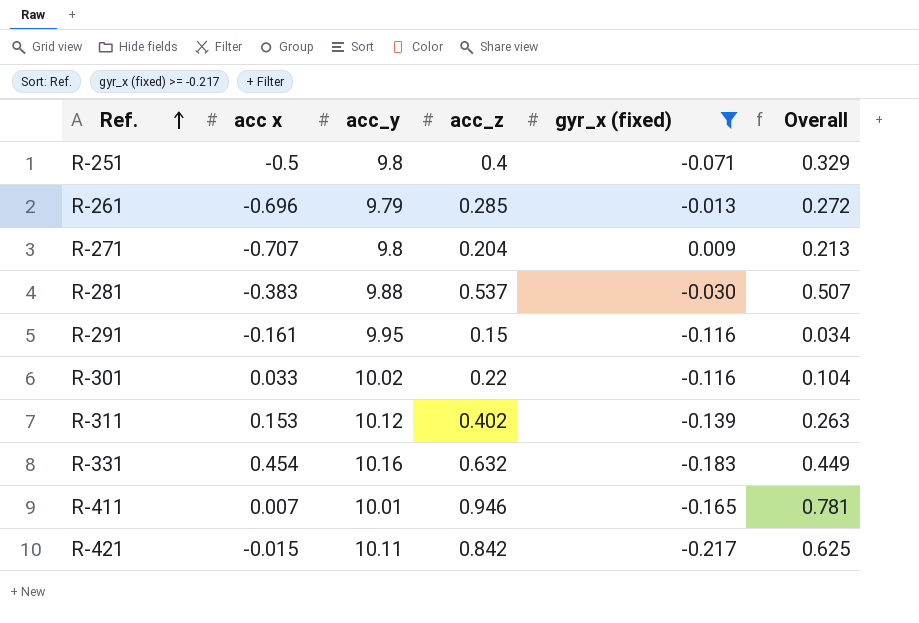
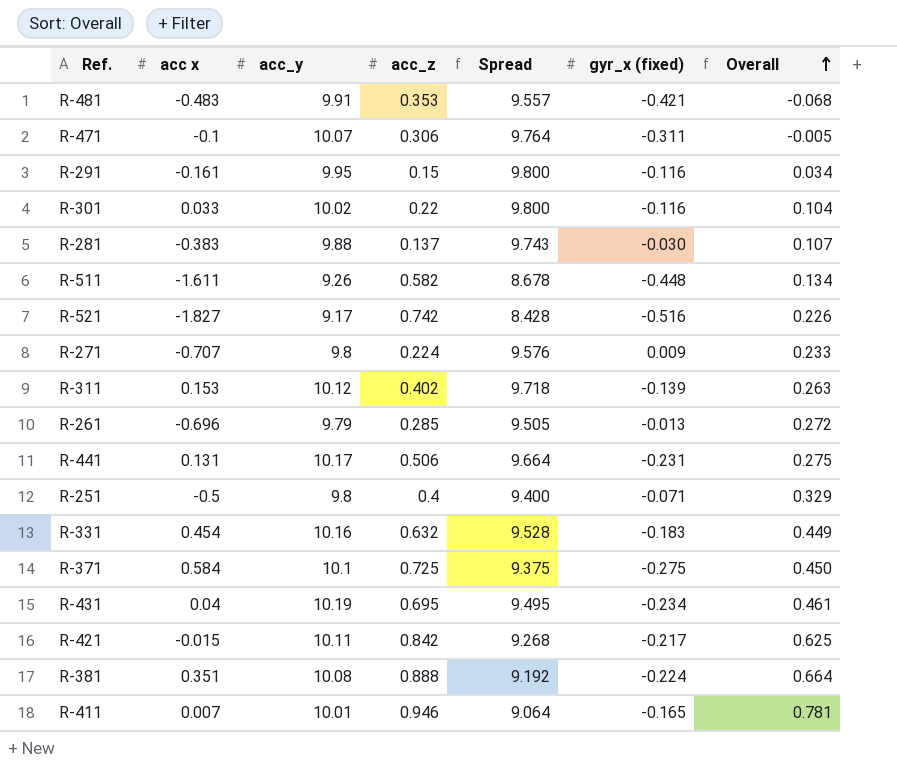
filter: gyr_x (fixed) >= -0.217 -> none
row order: Ref. ascending -> Overall ascending
column Spread | formula: none -> [acc_y] - [acc_z]
R-281 | acc_z: 0.537 -> 0.137
R-281 | Overall: 0.507 -> 0.107
R-271 | acc_z: 0.204 -> 0.224
R-271 | Overall: 0.213 -> 0.233

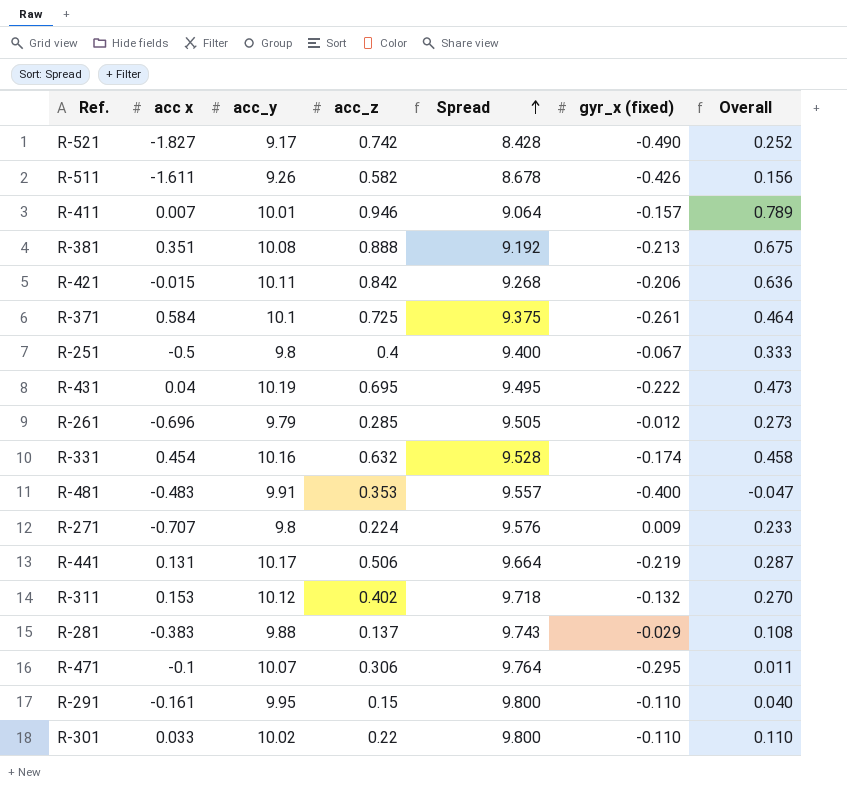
row order: Overall ascending -> Spread ascending
R-521 | gyr_x (fixed): -0.516 -> -0.490
R-521 | Overall: 0.226 -> 0.252
R-511 | gyr_x (fixed): -0.448 -> -0.426
R-511 | Overall: 0.134 -> 0.156
R-411 | gyr_x (fixed): -0.165 -> -0.157
R-411 | Overall: 0.781 -> 0.789
R-381 | gyr_x (fixed): -0.224 -> -0.213
R-381 | Overall: 0.664 -> 0.675
R-421 | gyr_x (fixed): -0.217 -> -0.206
R-421 | Overall: 0.625 -> 0.636
R-371 | gyr_x (fixed): -0.275 -> -0.261
R-371 | Overall: 0.450 -> 0.464
R-251 | gyr_x (fixed): -0.071 -> -0.067
R-251 | Overall: 0.329 -> 0.333
R-431 | gyr_x (fixed): -0.234 -> -0.222
R-431 | Overall: 0.461 -> 0.473
R-261 | gyr_x (fixed): -0.013 -> -0.012
R-261 | Overall: 0.272 -> 0.273
R-331 | gyr_x (fixed): -0.183 -> -0.174
R-331 | Overall: 0.449 -> 0.458
R-481 | gyr_x (fixed): -0.421 -> -0.400
R-481 | Overall: -0.068 -> -0.047
R-441 | gyr_x (fixed): -0.231 -> -0.219
R-441 | Overall: 0.275 -> 0.287
R-311 | gyr_x (fixed): -0.139 -> -0.132
R-311 | Overall: 0.263 -> 0.270
R-281 | gyr_x (fixed): -0.030 -> -0.029
R-281 | Overall: 0.107 -> 0.108
R-471 | gyr_x (fixed): -0.311 -> -0.295
R-471 | Overall: -0.005 -> 0.011
R-291 | gyr_x (fixed): -0.116 -> -0.110
R-291 | Overall: 0.034 -> 0.040
R-301 | gyr_x (fixed): -0.116 -> -0.110
R-301 | Overall: 0.104 -> 0.110

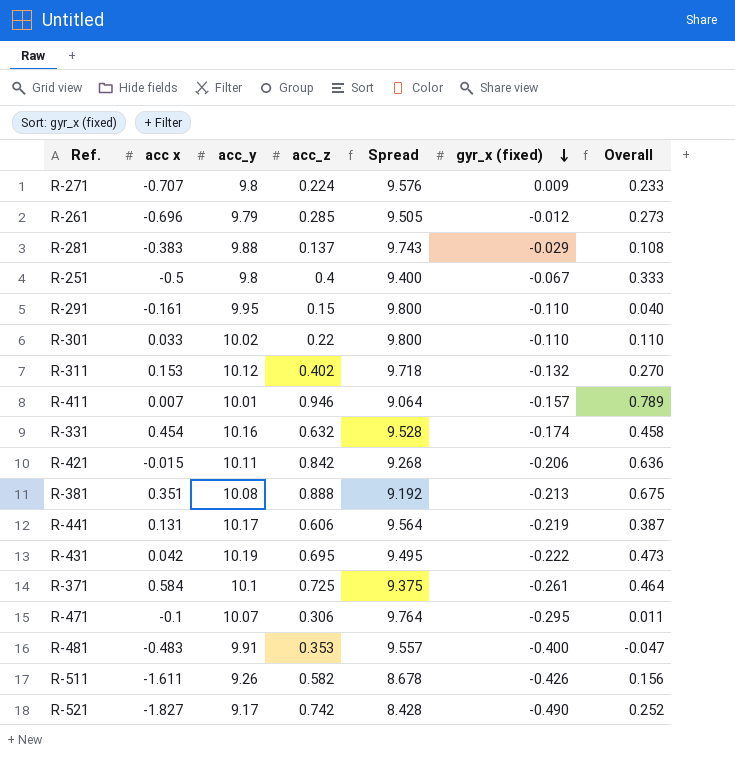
row order: Spread ascending -> gyr_x (fixed) descending
R-441 | acc_z: 0.506 -> 0.606
R-441 | Spread: 9.664 -> 9.564
R-441 | Overall: 0.287 -> 0.387
R-431 | acc x: 0.04 -> 0.042

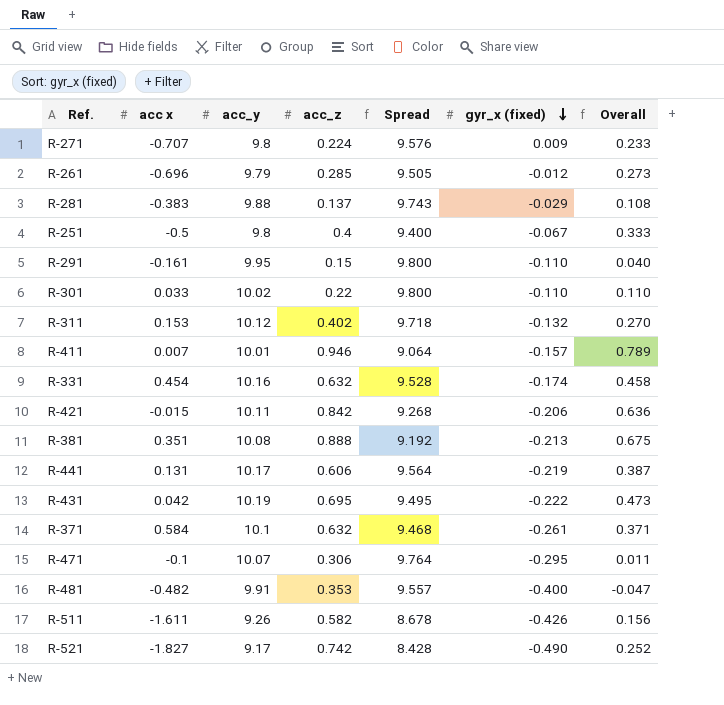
R-371 | acc_z: 0.725 -> 0.632
R-371 | Spread: 9.375 -> 9.468
R-371 | Overall: 0.464 -> 0.371
R-481 | acc x: -0.483 -> -0.482

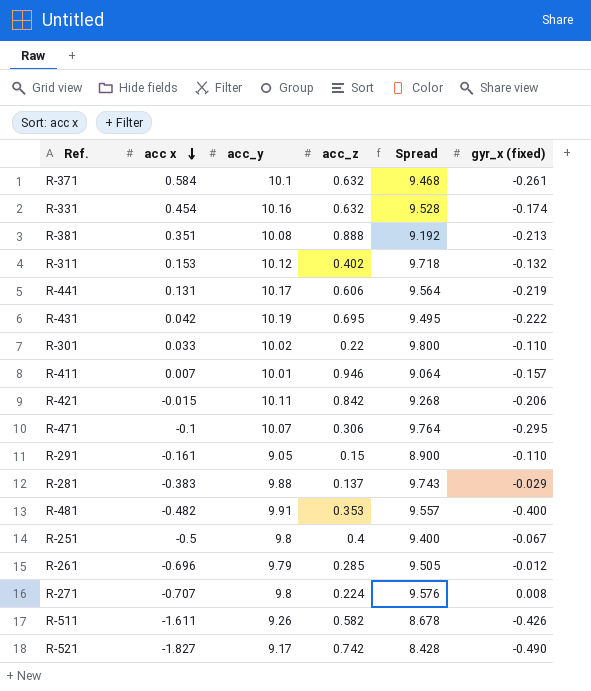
row order: gyr_x (fixed) descending -> acc x descending
column Overall | formula: [acc_z] + [gyr_x (fixed)] -> none
R-291 | acc_y: 9.95 -> 9.05
R-291 | Spread: 9.800 -> 8.900
R-271 | gyr_x (fixed): 0.009 -> 0.008

